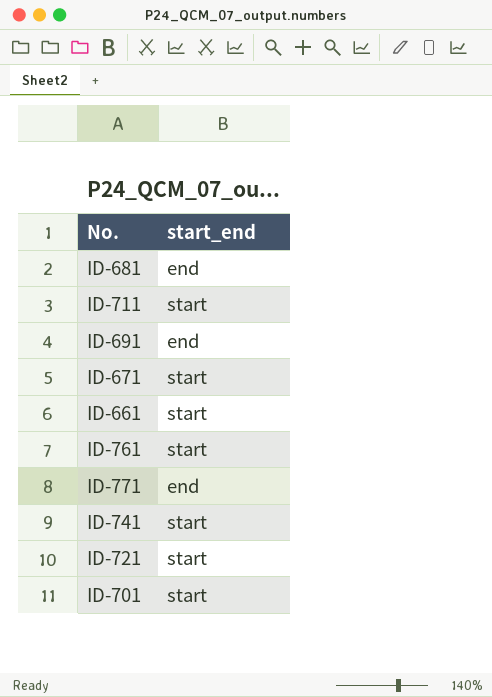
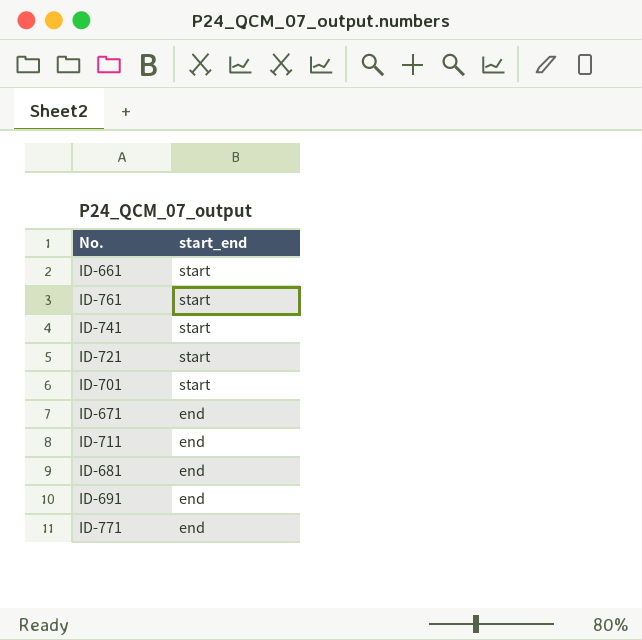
row order: none -> start_end descending
ID-671 | start_end: start -> end
ID-711 | start_end: start -> end

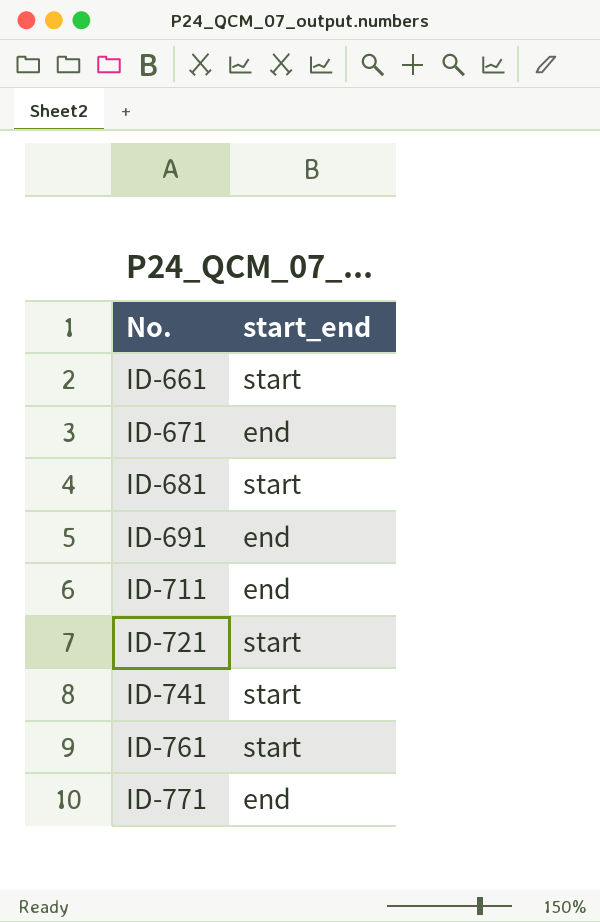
row order: start_end descending -> No. ascending
row ID-701: start -> none
ID-681 | start_end: end -> start

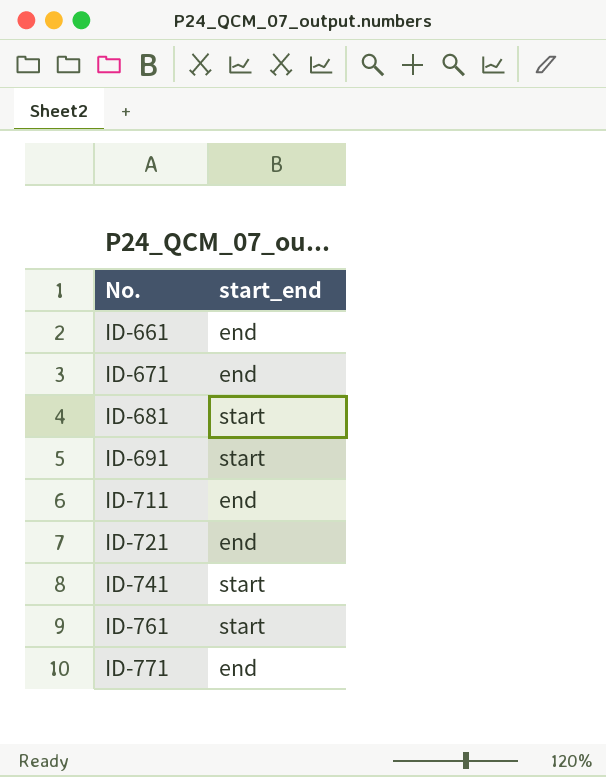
ID-661 | start_end: start -> end
ID-691 | start_end: end -> start
ID-721 | start_end: start -> end

